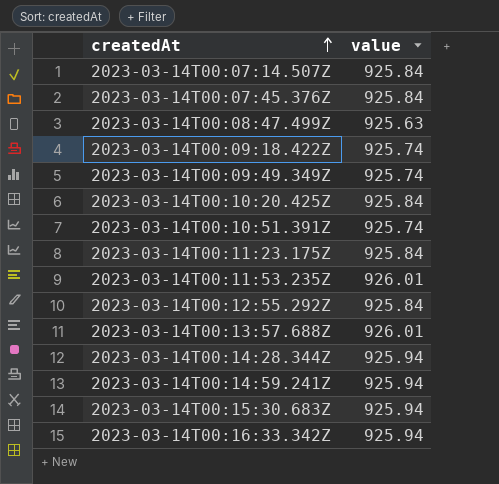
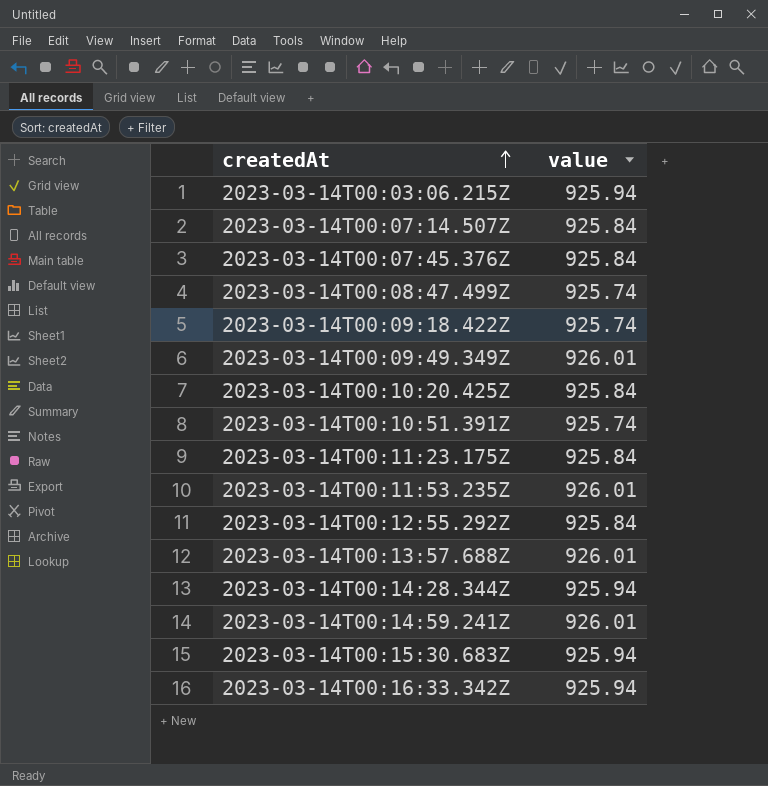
row 2023-03-14T00:03:06.215Z: none -> 925.94
2023-03-14T00:08:47.499Z | value: 925.63 -> 925.74
2023-03-14T00:09:49.349Z | value: 925.74 -> 926.01
2023-03-14T00:14:59.241Z | value: 925.94 -> 926.01

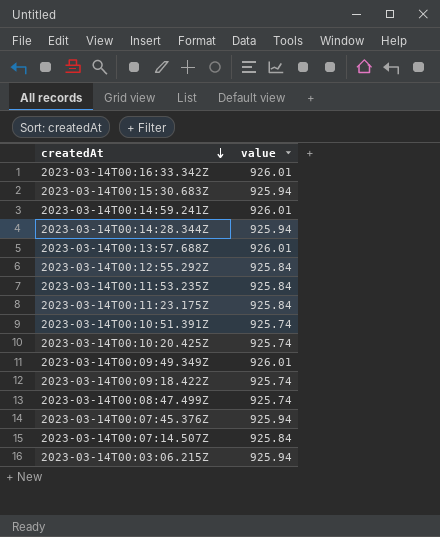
row order: createdAt ascending -> createdAt descending
2023-03-14T00:16:33.342Z | value: 925.94 -> 926.01
2023-03-14T00:11:53.235Z | value: 926.01 -> 925.84
2023-03-14T00:10:20.425Z | value: 925.84 -> 925.74
2023-03-14T00:07:45.376Z | value: 925.84 -> 925.94

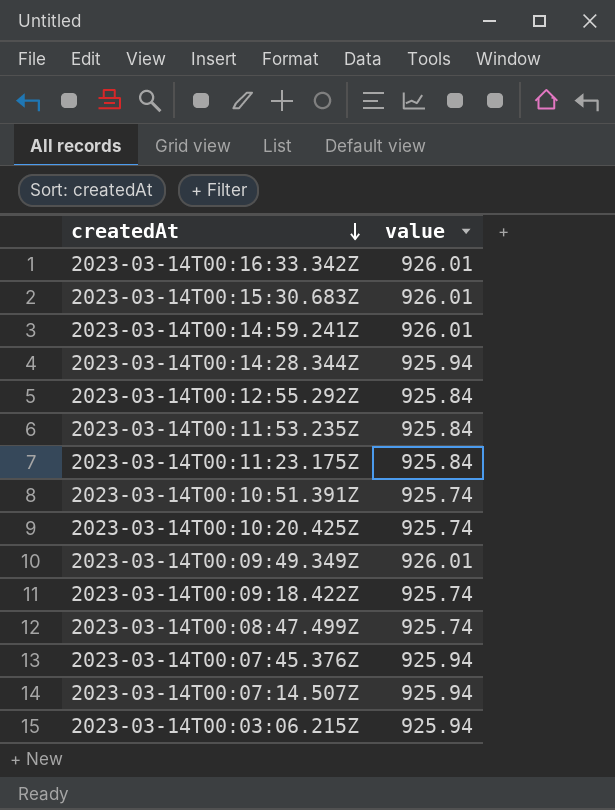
row 2023-03-14T00:13:57.688Z: 926.01 -> none
2023-03-14T00:15:30.683Z | value: 925.94 -> 926.01
2023-03-14T00:07:14.507Z | value: 925.84 -> 925.94

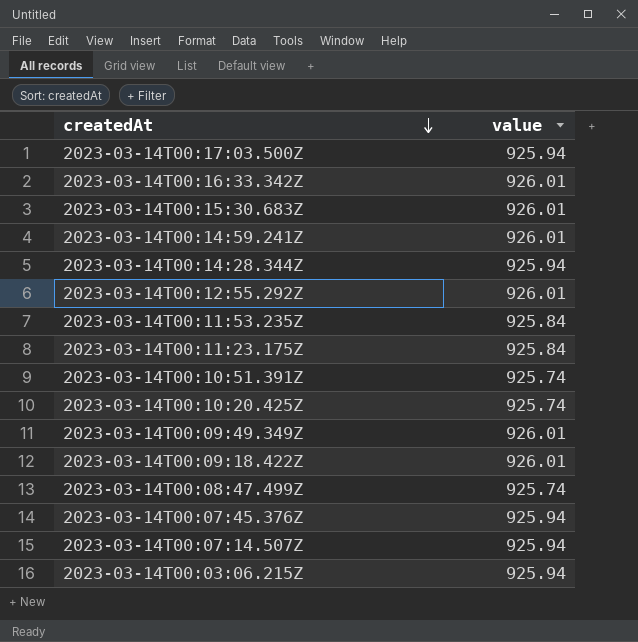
row 2023-03-14T00:17:03.500Z: none -> 925.94
2023-03-14T00:12:55.292Z | value: 925.84 -> 926.01
2023-03-14T00:09:18.422Z | value: 925.74 -> 926.01

